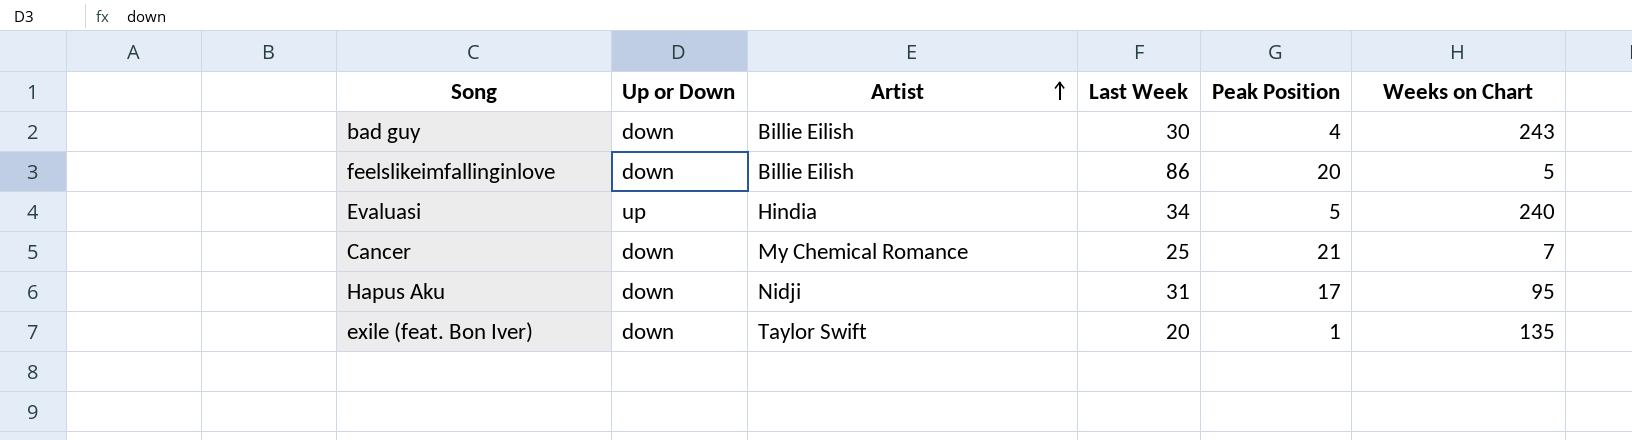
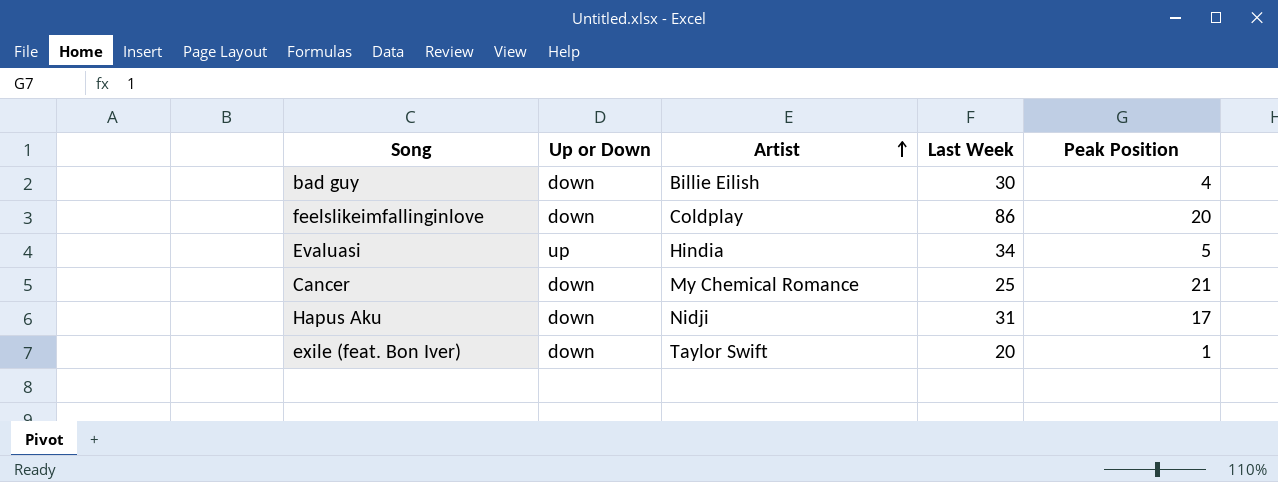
column Weeks on Chart | position: 6 -> none
feelslikeimfallinginlove | Artist: Billie Eilish -> Coldplay

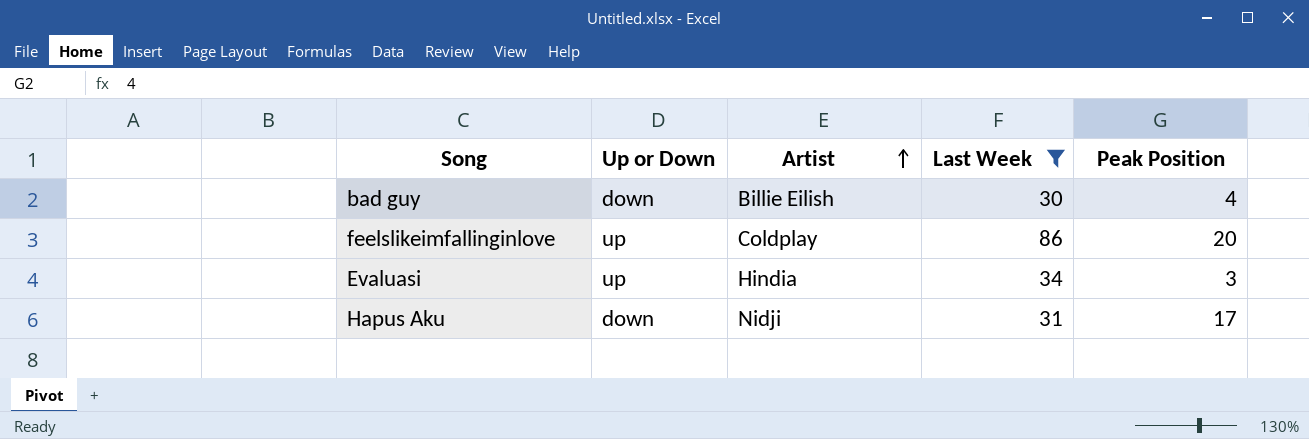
filter: none -> Last Week >= 30
feelslikeimfallinginlove | Up or Down: down -> up
Evaluasi | Peak Position: 5 -> 3

